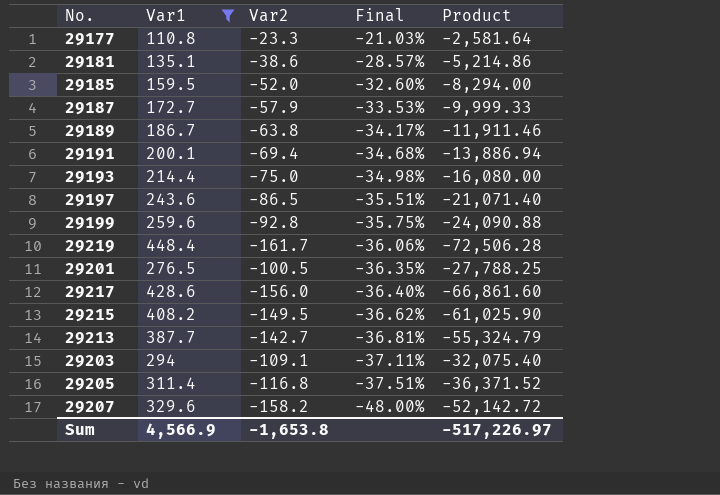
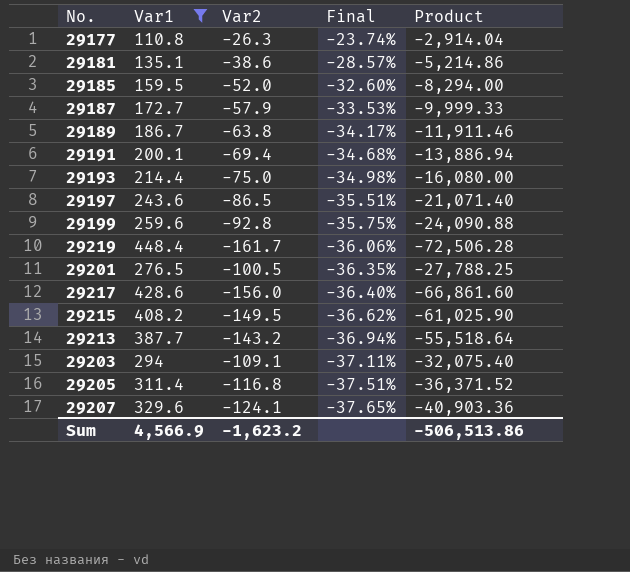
29177 | Var2: -23.3 -> -26.3
29177 | Final: -21.03% -> -23.74%
29177 | Product: -2,581.64 -> -2,914.04
29213 | Var2: -142.7 -> -143.2
29213 | Final: -36.81% -> -36.94%
29213 | Product: -55,324.79 -> -55,518.64
29207 | Var2: -158.2 -> -124.1
29207 | Final: -48.00% -> -37.65%
29207 | Product: -52,142.72 -> -40,903.36
Sum | Var2: -1,653.8 -> -1,623.2
Sum | Product: -517,226.97 -> -506,513.86

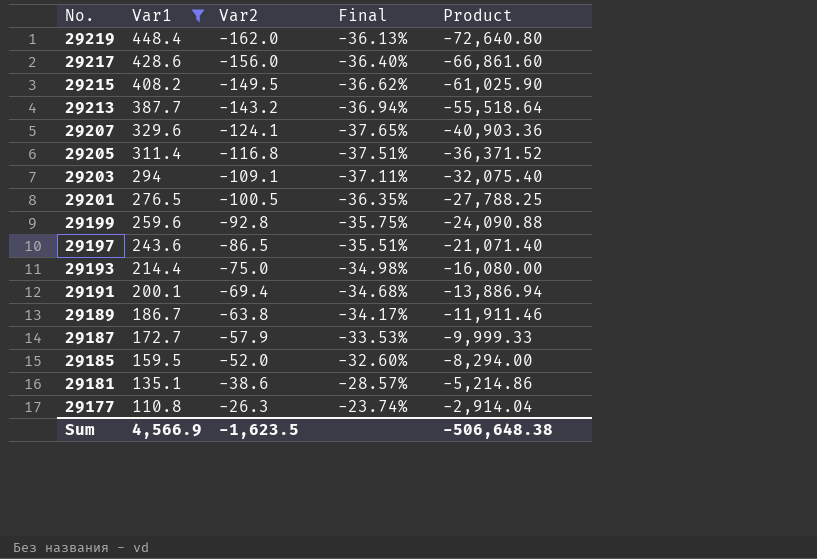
row order: Final descending -> No. descending
29219 | Var2: -161.7 -> -162.0
29219 | Final: -36.06% -> -36.13%
29219 | Product: -72,506.28 -> -72,640.80
Sum | Var2: -1,623.2 -> -1,623.5
Sum | Product: -506,513.86 -> -506,648.38

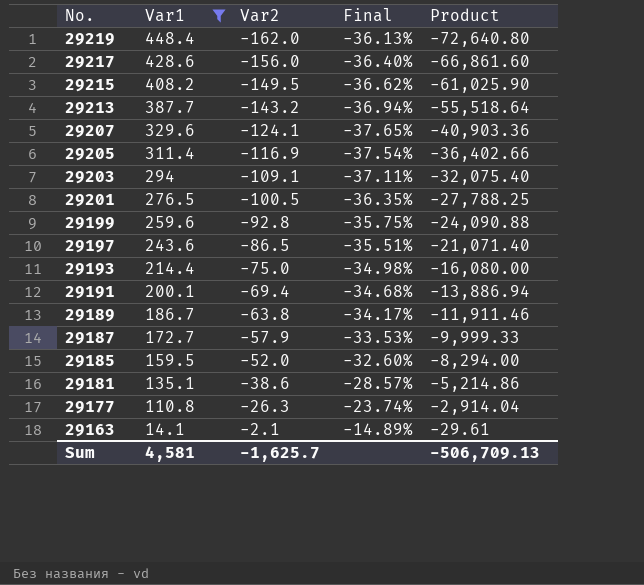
29205 | Var2: -116.8 -> -116.9
29205 | Final: -37.51% -> -37.54%
29205 | Product: -36,371.52 -> -36,402.66
row 29163: none -> 14.1 | -2.1 | -14.89% | -29.61
Sum | Var1: 4,566.9 -> 4,581
Sum | Var2: -1,623.5 -> -1,625.7
Sum | Product: -506,648.38 -> -506,709.13

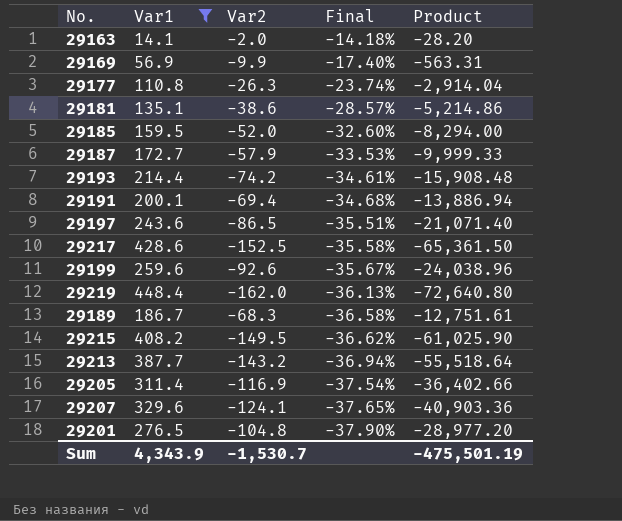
row order: No. descending -> Final descending
row 29203: 294 | -109.1 | -37.11% | -32,075.40 -> none
29163 | Var2: -2.1 -> -2.0
29163 | Final: -14.89% -> -14.18%
29163 | Product: -29.61 -> -28.20
row 29169: none -> 56.9 | -9.9 | -17.40% | -563.31
29193 | Var2: -75.0 -> -74.2
29193 | Final: -34.98% -> -34.61%
29193 | Product: -16,080.00 -> -15,908.48
29217 | Var2: -156.0 -> -152.5
29217 | Final: -36.40% -> -35.58%
29217 | Product: -66,861.60 -> -65,361.50
29199 | Var2: -92.8 -> -92.6
29199 | Final: -35.75% -> -35.67%
29199 | Product: -24,090.88 -> -24,038.96
29189 | Var2: -63.8 -> -68.3
29189 | Final: -34.17% -> -36.58%
29189 | Product: -11,911.46 -> -12,751.61
29201 | Var2: -100.5 -> -104.8
29201 | Final: -36.35% -> -37.90%
29201 | Product: -27,788.25 -> -28,977.20
Sum | Var1: 4,581 -> 4,343.9
Sum | Var2: -1,625.7 -> -1,530.7
Sum | Product: -506,709.13 -> -475,501.19

